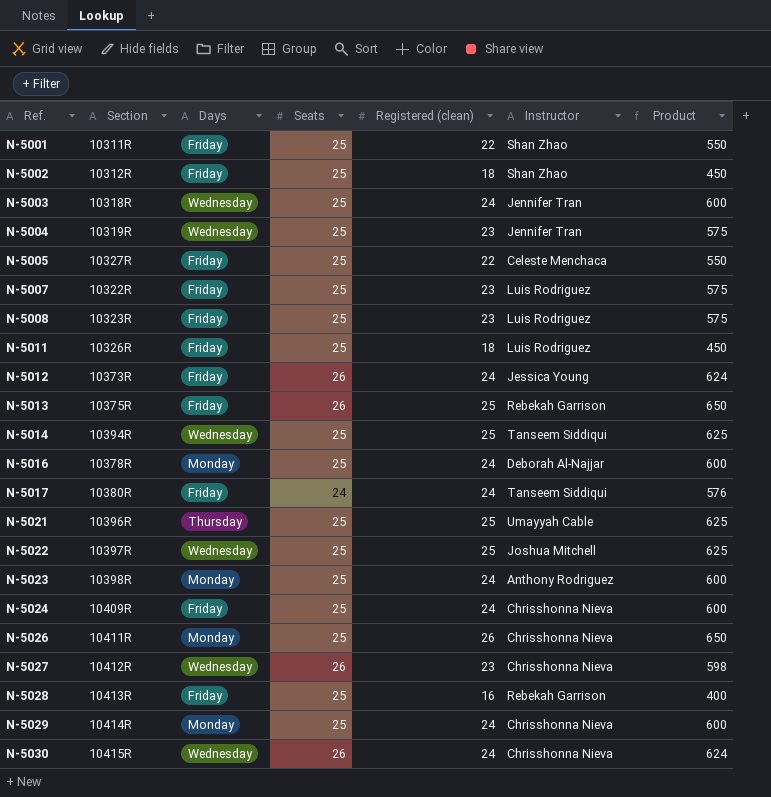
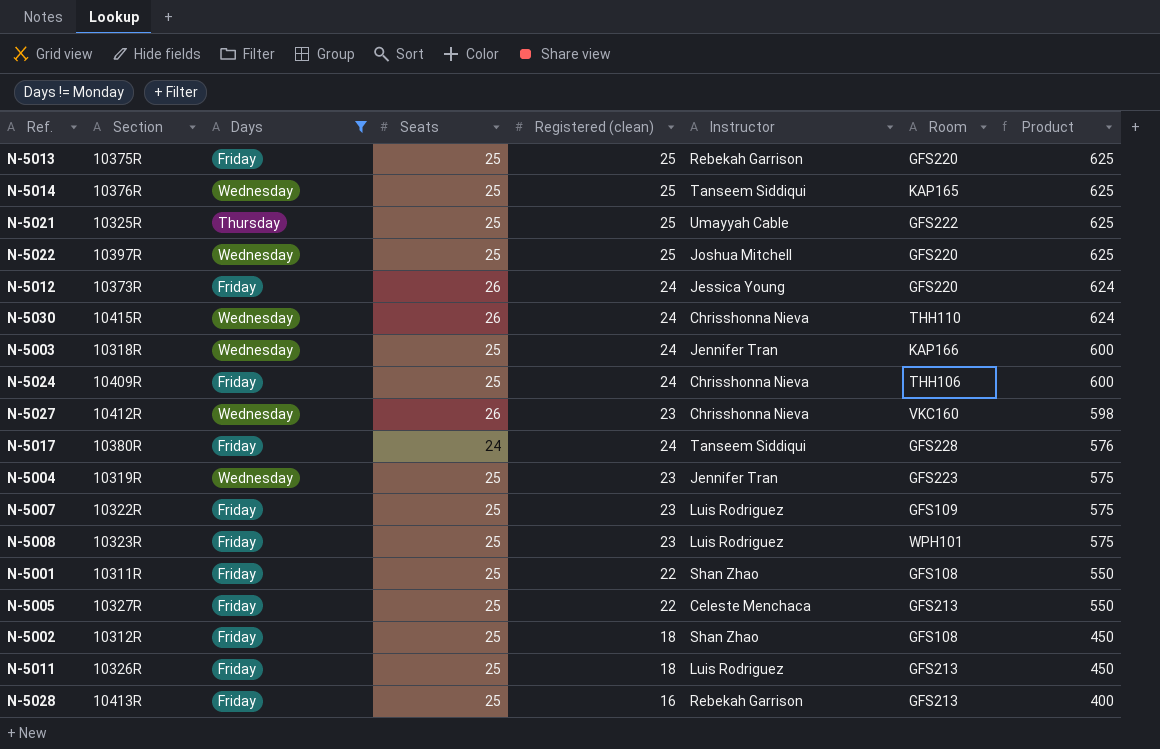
filter: none -> Days != Monday
row order: Ref. ascending -> Product descending
column Room | position: none -> 7
N-5013 | Seats: 26 -> 25
N-5013 | Product: 650 -> 625
N-5014 | Section: 10394R -> 10376R
N-5021 | Section: 10396R -> 10325R

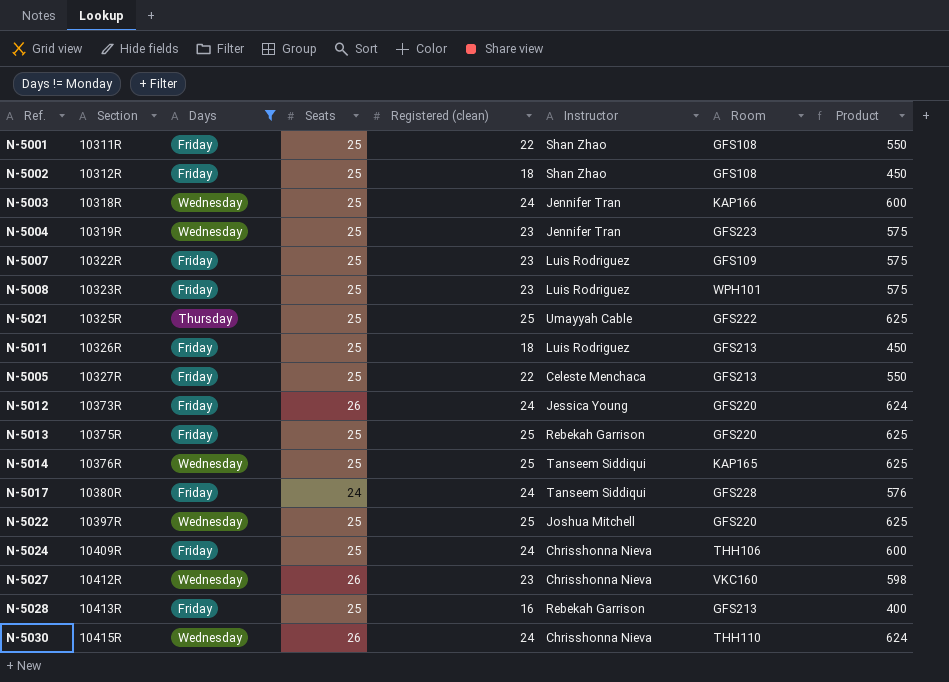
row order: Product descending -> Section ascending

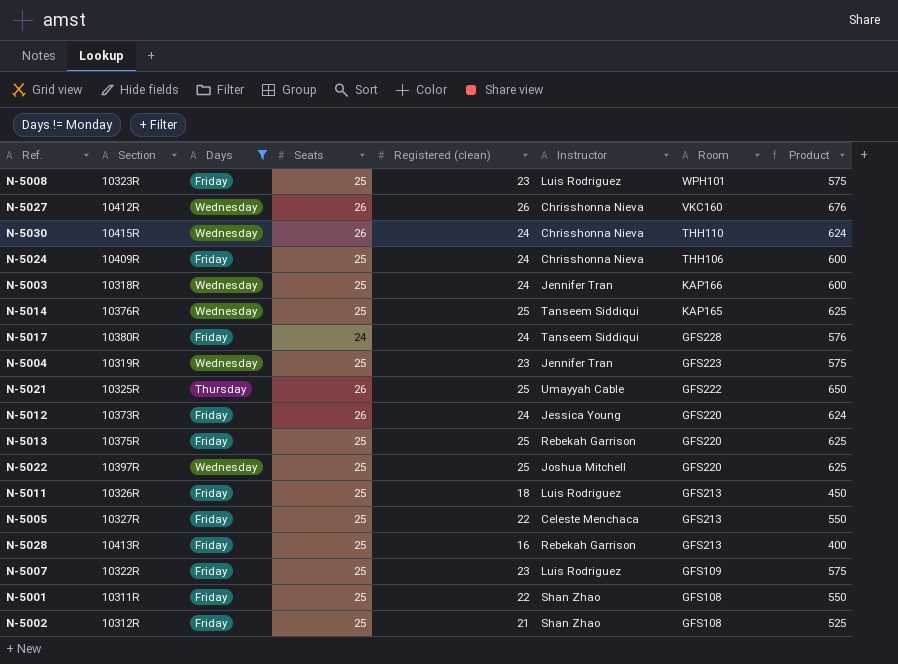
row order: Section ascending -> Room descending
N-5027 | Registered (clean): 23 -> 26
N-5027 | Product: 598 -> 676
N-5021 | Seats: 25 -> 26
N-5021 | Product: 625 -> 650
N-5002 | Registered (clean): 18 -> 21
N-5002 | Product: 450 -> 525

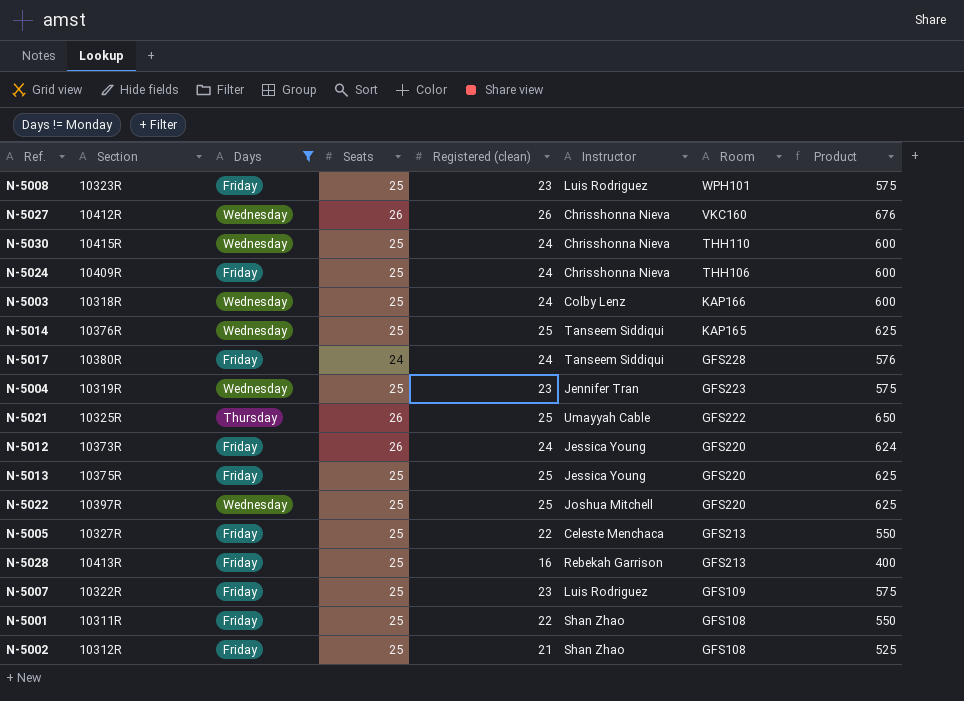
row N-5011: 10326R | Friday | 25 | 18 | Luis Rodriguez | GFS213 | 450 -> none
N-5030 | Seats: 26 -> 25
N-5030 | Product: 624 -> 600
N-5003 | Instructor: Jennifer Tran -> Colby Lenz
N-5013 | Instructor: Rebekah Garrison -> Jessica Young

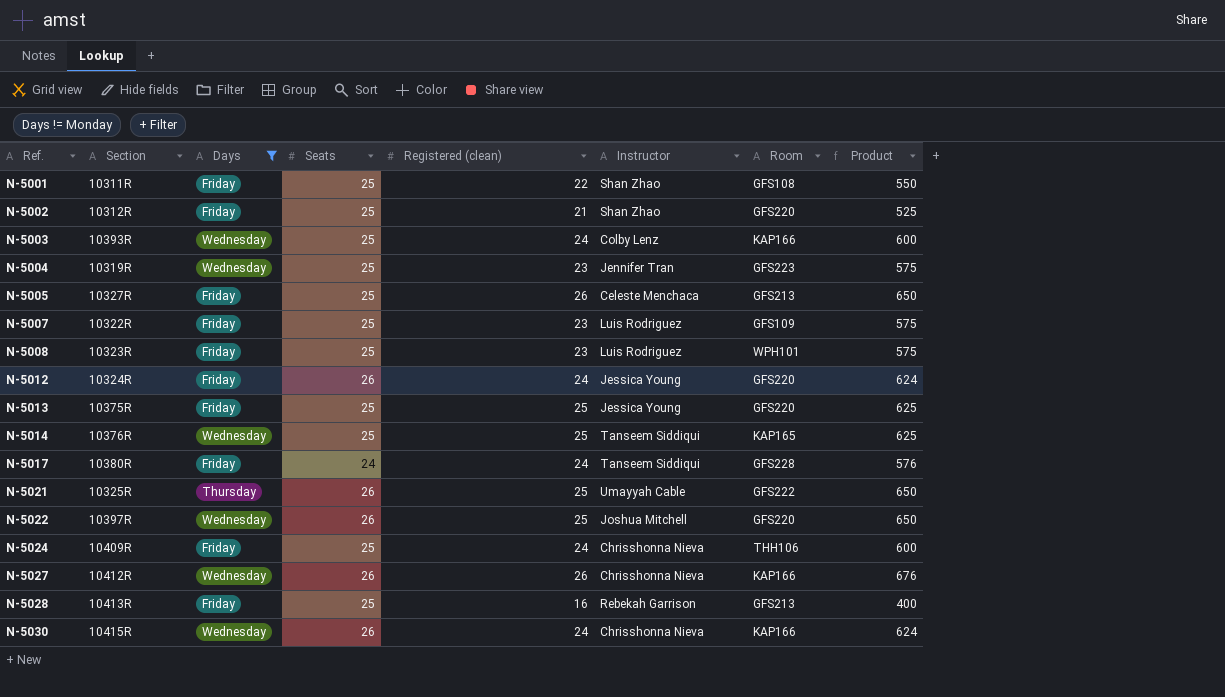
row order: Room descending -> Ref. ascending
N-5002 | Room: GFS108 -> GFS220
N-5003 | Section: 10318R -> 10393R
N-5005 | Registered (clean): 22 -> 26
N-5005 | Product: 550 -> 650
N-5012 | Section: 10373R -> 10324R
N-5022 | Seats: 25 -> 26
N-5022 | Product: 625 -> 650
N-5027 | Room: VKC160 -> KAP166
N-5030 | Seats: 25 -> 26
N-5030 | Room: THH110 -> KAP166
N-5030 | Product: 600 -> 624

